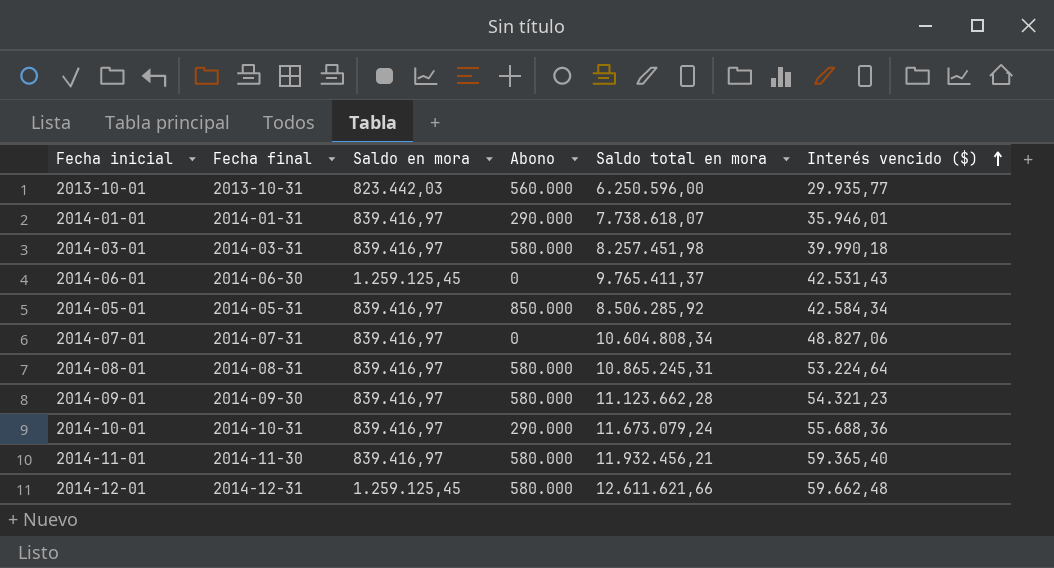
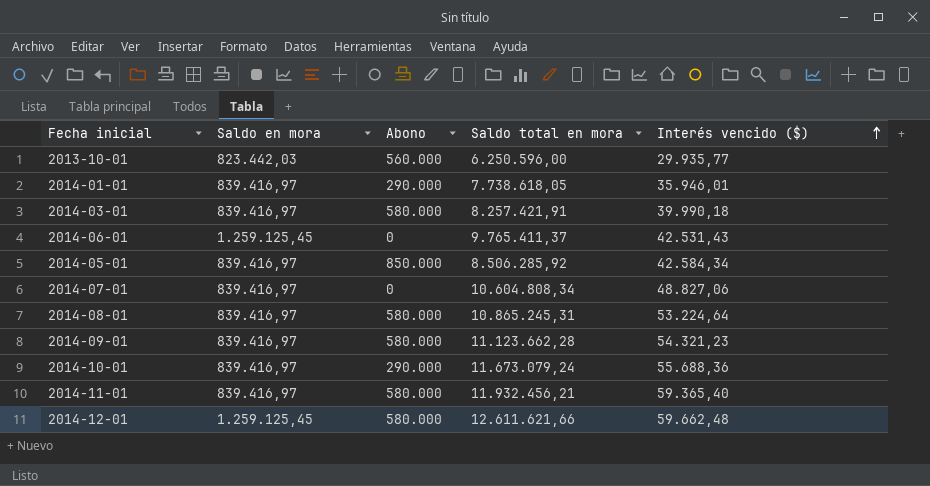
column Fecha final | position: 2 -> none
2014-01-01 | Saldo total en mora: 7.738.618,07 -> 7.738.618,05
2014-03-01 | Saldo total en mora: 8.257.451,98 -> 8.257.421,91

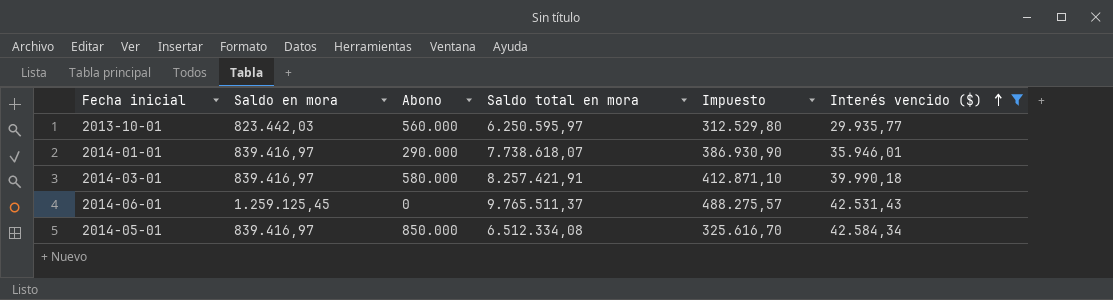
filter: none -> Interés vencido ($) <= 42.584,34
column Impuesto | formula: none -> [Saldo total en mora] * 0,05
2013-10-01 | Saldo total en mora: 6.250.596,00 -> 6.250.595,97
2014-01-01 | Saldo total en mora: 7.738.618,05 -> 7.738.618,07
2014-06-01 | Saldo total en mora: 9.765.411,37 -> 9.765.511,37
2014-05-01 | Saldo total en mora: 8.506.285,92 -> 6.512.334,08

